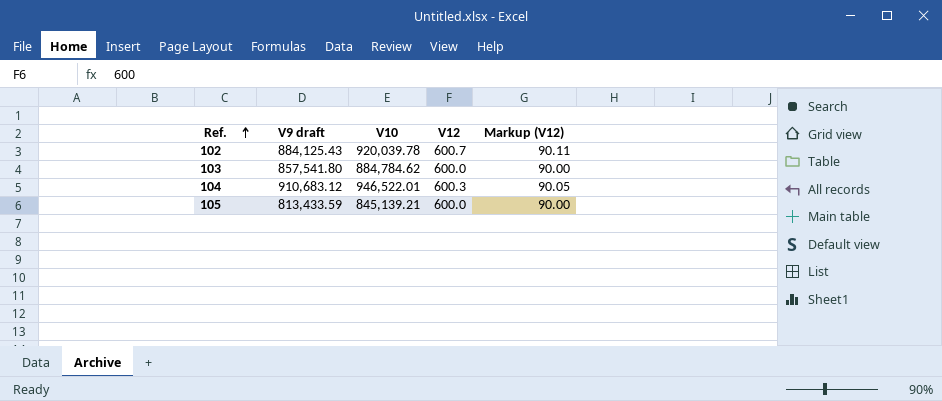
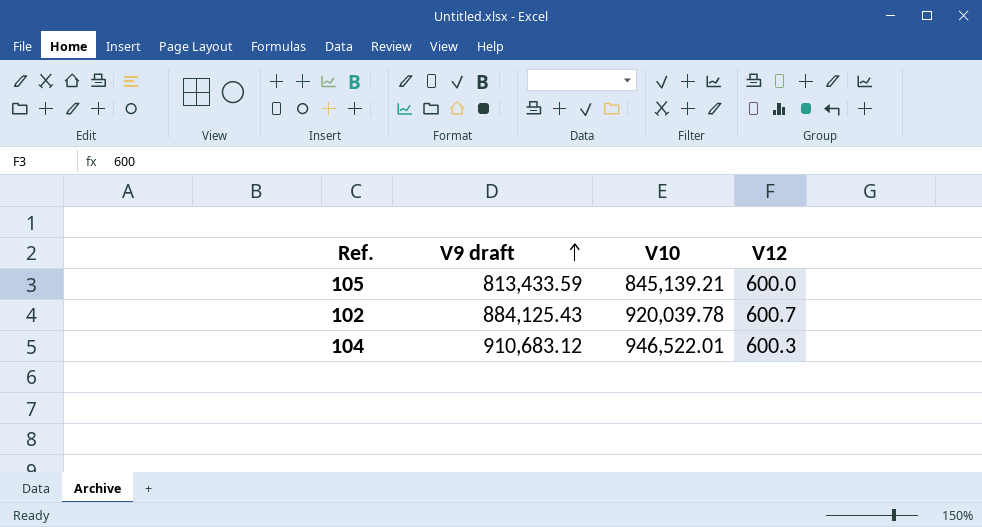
row order: Ref. ascending -> V9 draft ascending
column Markup (V12) | formula: [V12] * 0.15 -> none
row 103: 857,541.80 | 884,784.62 | 600.0 | 90.00 -> none

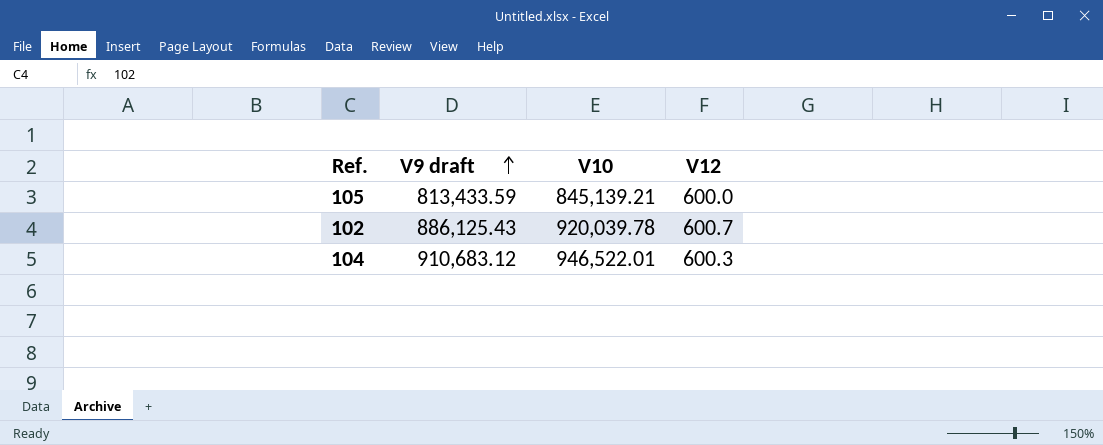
102 | V9 draft: 884,125.43 -> 886,125.43

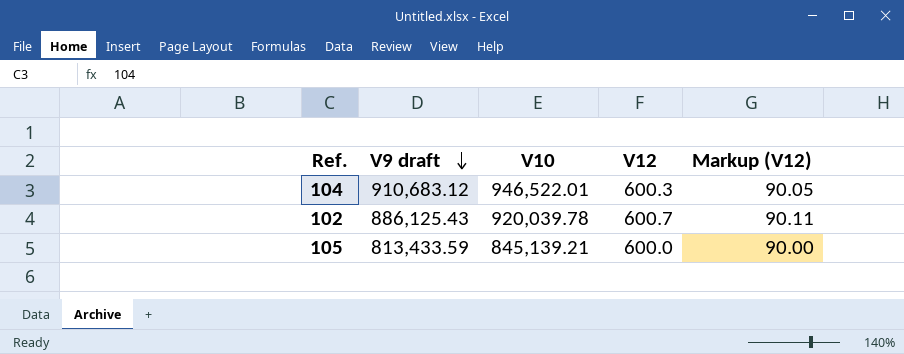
row order: V9 draft ascending -> V9 draft descending
column Markup (V12) | formula: none -> [V12] * 0.15

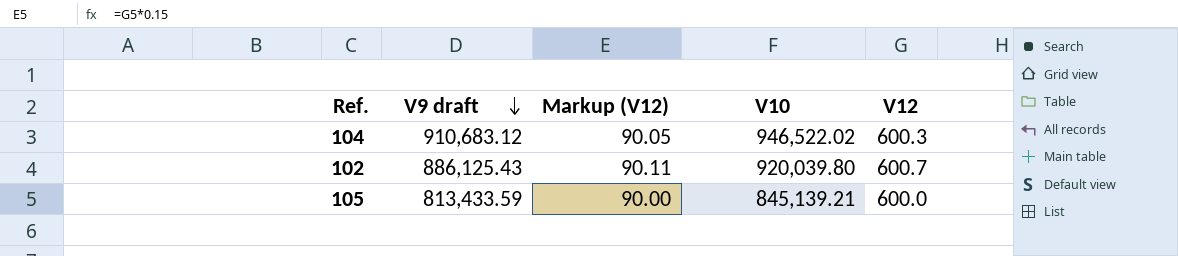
column Markup (V12) | position: 5 -> 3
104 | V10: 946,522.01 -> 946,522.02
102 | V10: 920,039.78 -> 920,039.80

